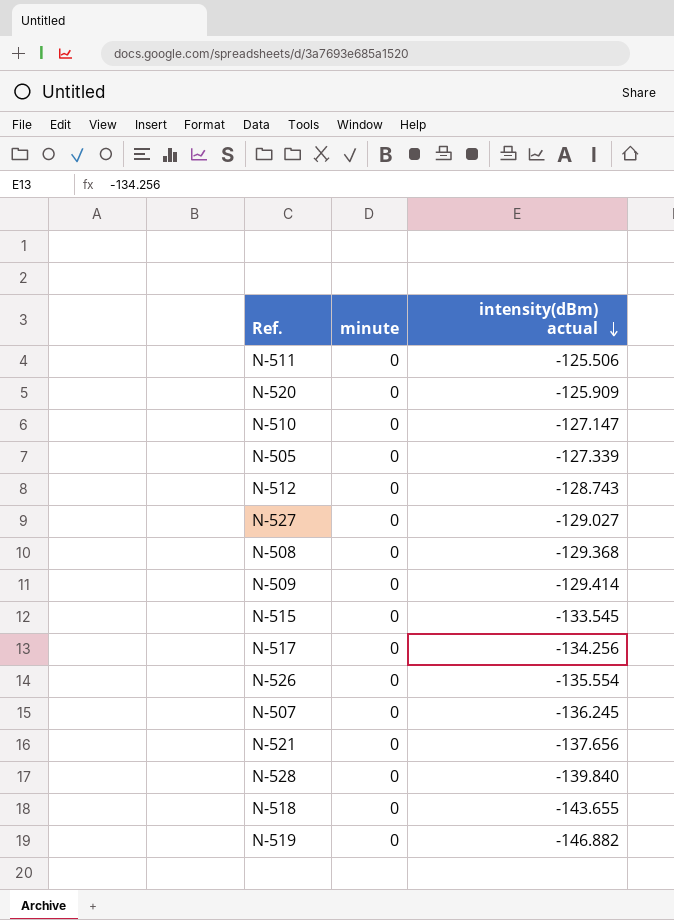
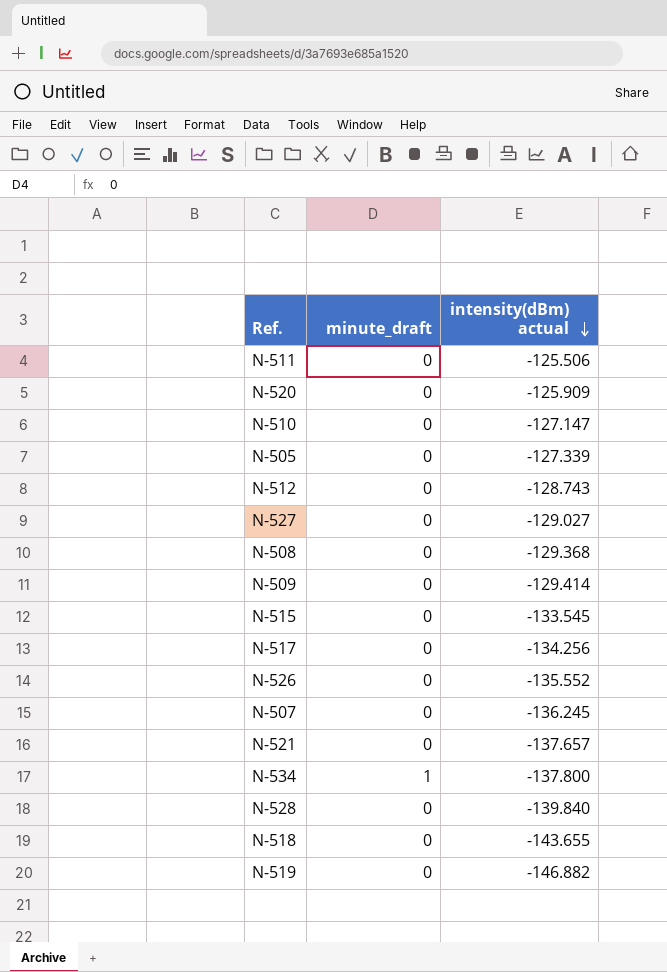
column name: minute -> minute_draft
N-526 | intensity(dBm) actual: -135.554 -> -135.552
N-521 | intensity(dBm) actual: -137.656 -> -137.657
row N-534: none -> 1 | -137.800

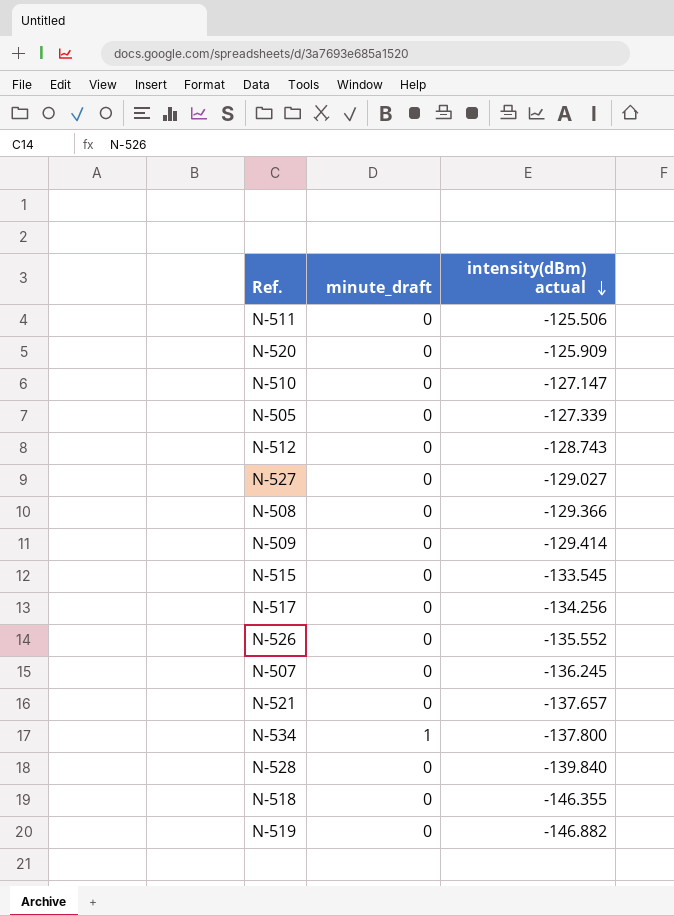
N-508 | intensity(dBm) actual: -129.368 -> -129.366
N-518 | intensity(dBm) actual: -143.655 -> -146.355

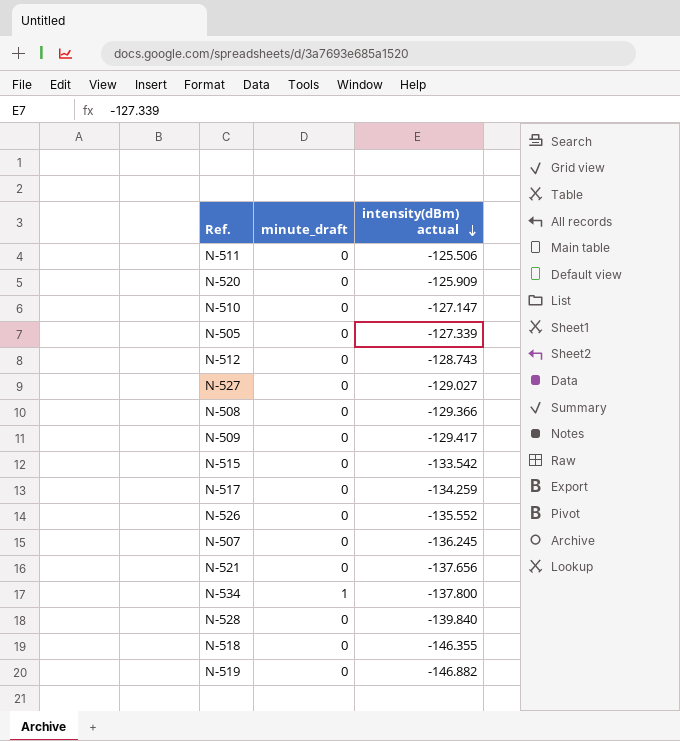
N-509 | intensity(dBm) actual: -129.414 -> -129.417
N-515 | intensity(dBm) actual: -133.545 -> -133.542
N-517 | intensity(dBm) actual: -134.256 -> -134.259
N-521 | intensity(dBm) actual: -137.657 -> -137.656

